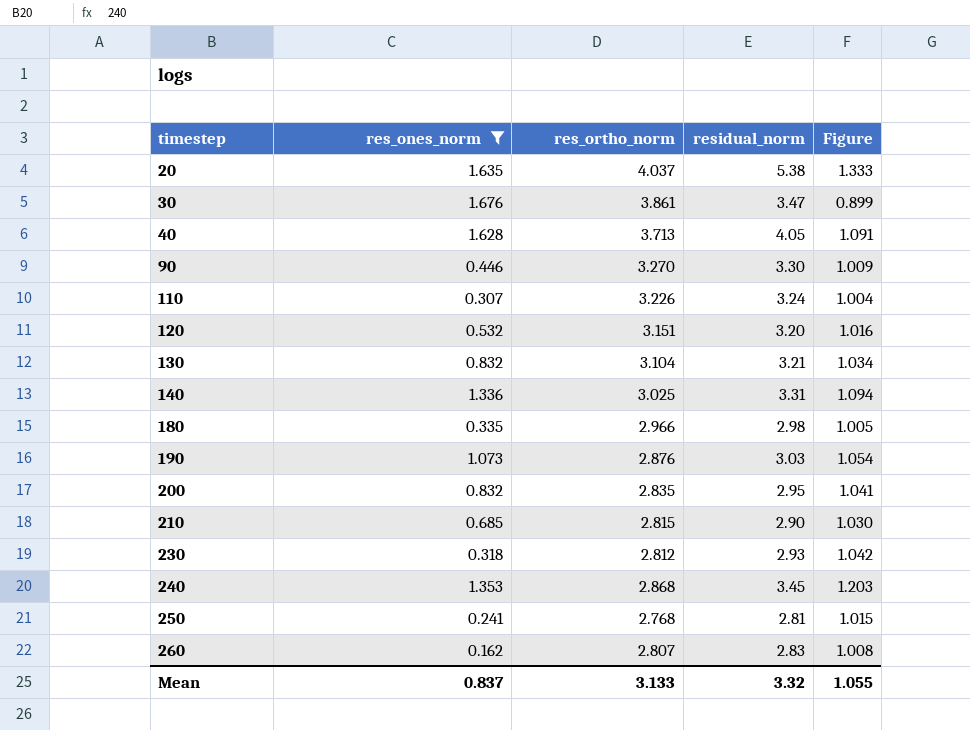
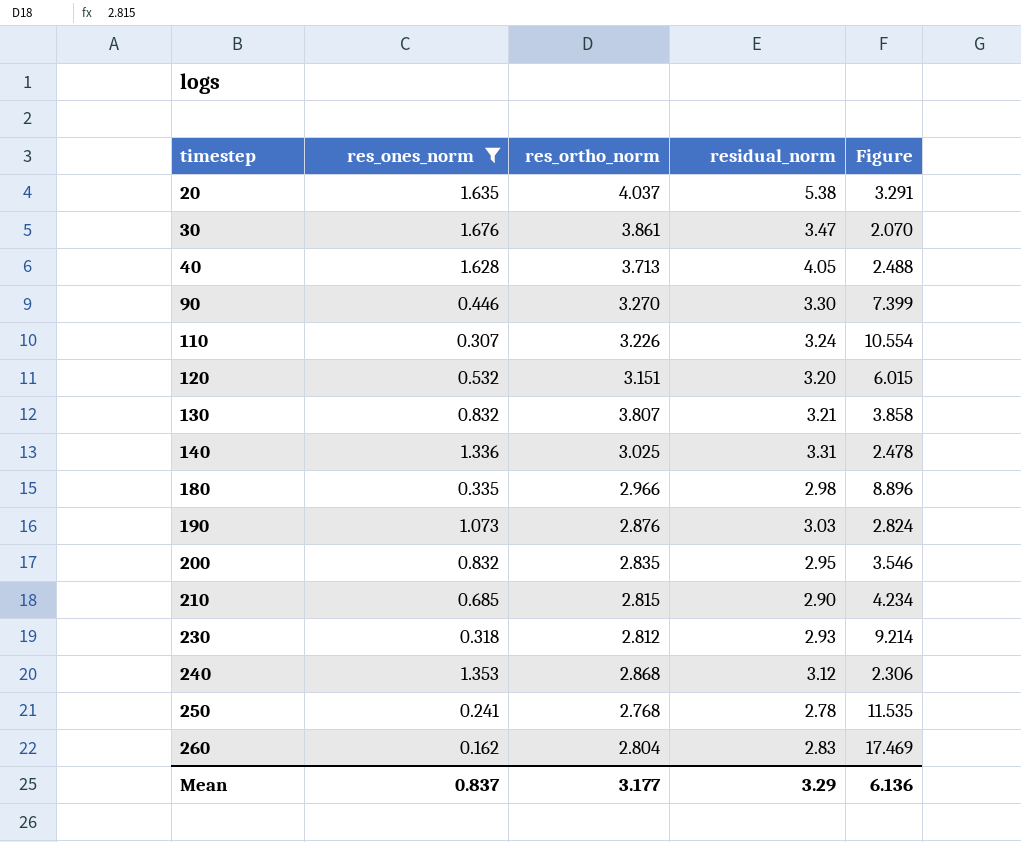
column Figure | formula: [residual_norm] / [res_ortho_norm] -> [residual_norm] / [res_ones_norm]
130 | res_ortho_norm: 3.104 -> 3.807
240 | residual_norm: 3.45 -> 3.12
250 | residual_norm: 2.81 -> 2.78
260 | res_ortho_norm: 2.807 -> 2.804
Mean | res_ortho_norm: 3.133 -> 3.177
Mean | residual_norm: 3.32 -> 3.29
Mean | Figure: 1.055 -> 6.136

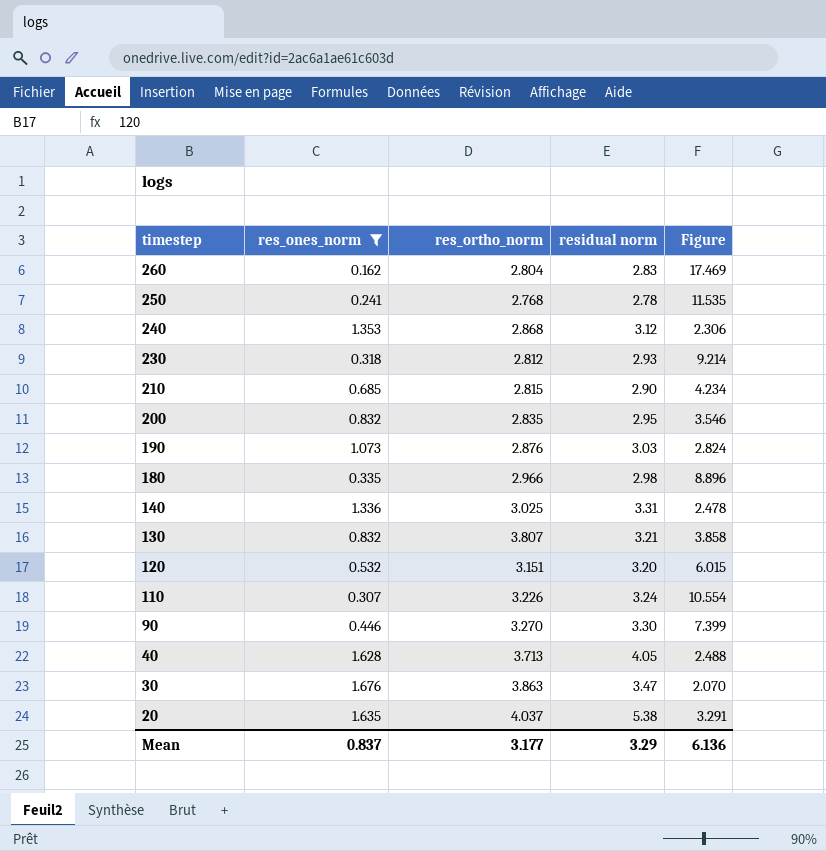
row order: timestep ascending -> timestep descending
column name: residual_norm -> residual norm
30 | res_ortho_norm: 3.861 -> 3.863

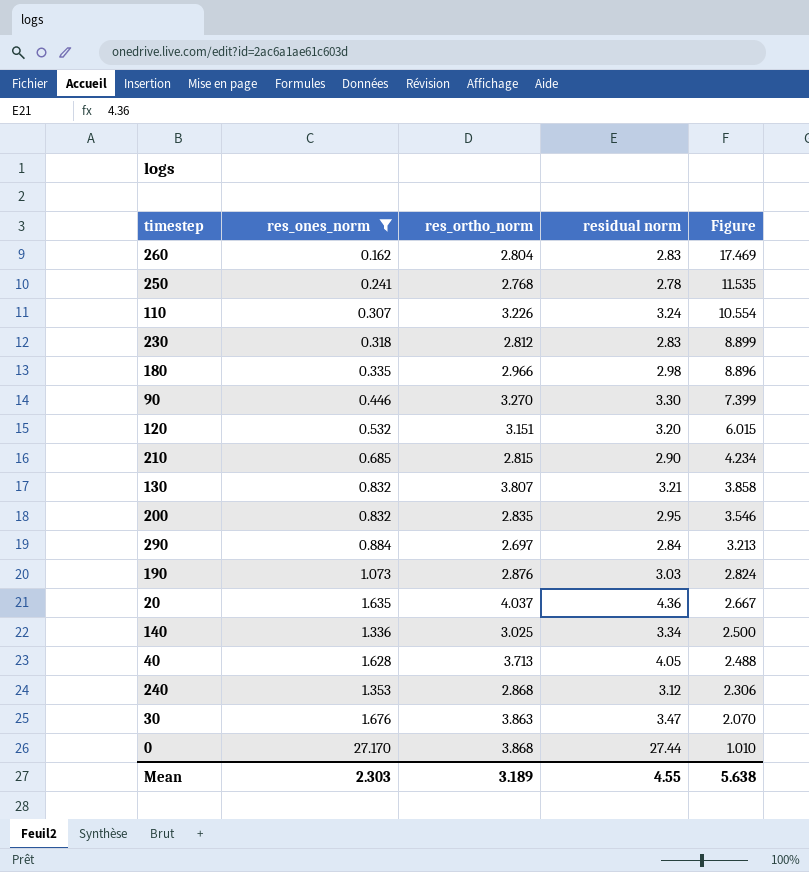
row order: timestep descending -> Figure descending
230 | residual norm: 2.93 -> 2.83
230 | Figure: 9.214 -> 8.899
row 290: none -> 0.884 | 2.697 | 2.84 | 3.213
20 | residual norm: 5.38 -> 4.36
20 | Figure: 3.291 -> 2.667
140 | residual norm: 3.31 -> 3.34
140 | Figure: 2.478 -> 2.500
row 0: none -> 27.170 | 3.868 | 27.44 | 1.010
Mean | res_ones_norm: 0.837 -> 2.303
Mean | res_ortho_norm: 3.177 -> 3.189
Mean | residual norm: 3.29 -> 4.55
Mean | Figure: 6.136 -> 5.638

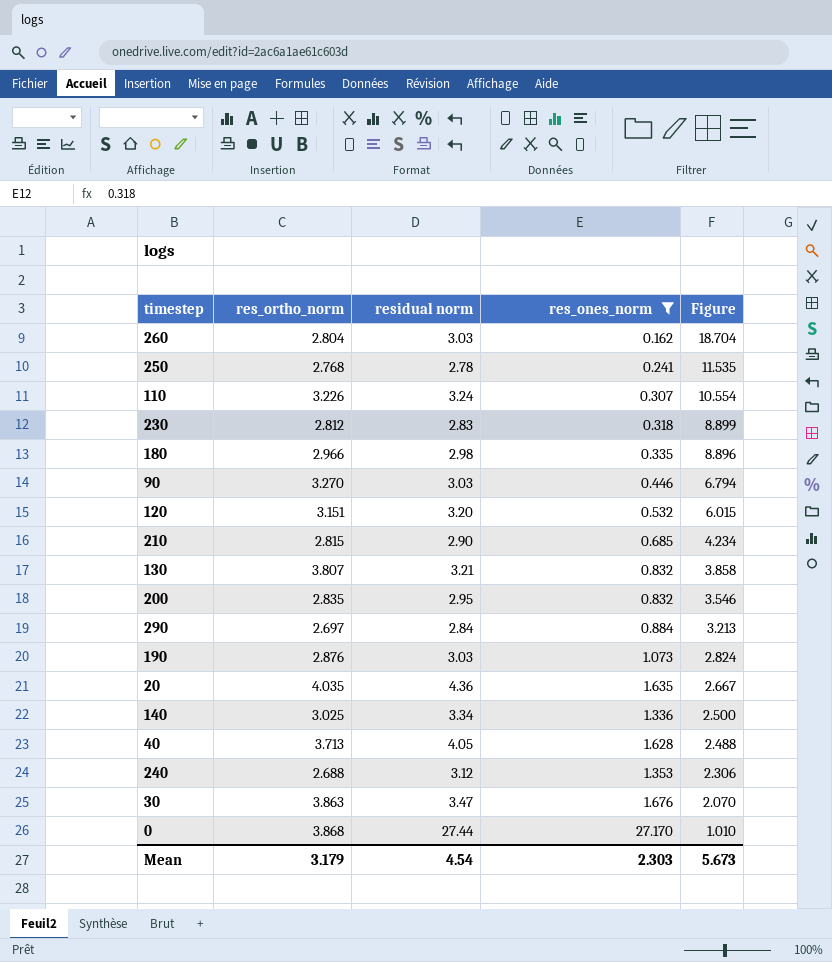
column res_ones_norm | position: 2 -> 4
260 | residual norm: 2.83 -> 3.03
260 | Figure: 17.469 -> 18.704
90 | residual norm: 3.30 -> 3.03
90 | Figure: 7.399 -> 6.794
20 | res_ortho_norm: 4.037 -> 4.035
240 | res_ortho_norm: 2.868 -> 2.688
Mean | res_ortho_norm: 3.189 -> 3.179
Mean | residual norm: 4.55 -> 4.54
Mean | Figure: 5.638 -> 5.673

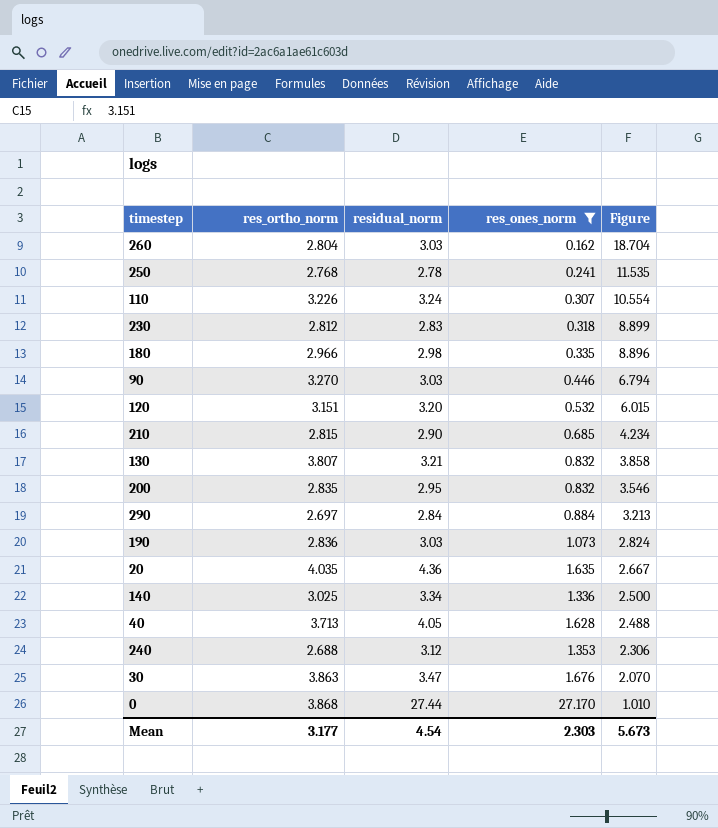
column name: residual norm -> residual_norm
190 | res_ortho_norm: 2.876 -> 2.836
Mean | res_ortho_norm: 3.179 -> 3.177

